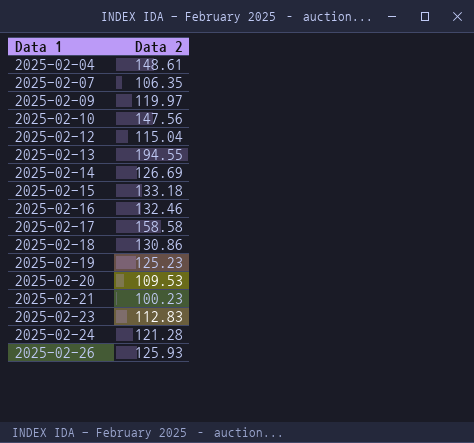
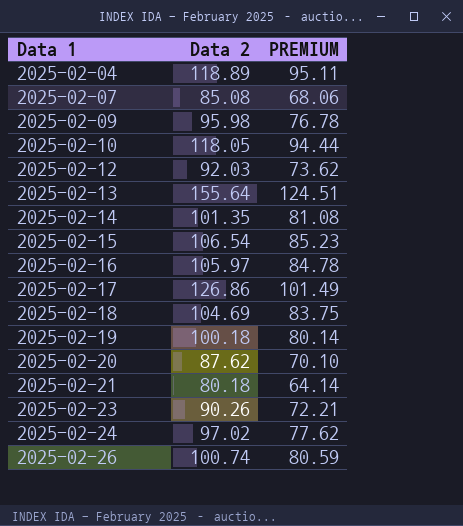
column PREMIUM | formula: none -> [Data 2] * 0.8
2025-02-04 | Data 2: 148.61 -> 118.89
2025-02-07 | Data 2: 106.35 -> 85.08
2025-02-09 | Data 2: 119.97 -> 95.98
2025-02-10 | Data 2: 147.56 -> 118.05
2025-02-12 | Data 2: 115.04 -> 92.03
2025-02-13 | Data 2: 194.55 -> 155.64
2025-02-14 | Data 2: 126.69 -> 101.35
2025-02-15 | Data 2: 133.18 -> 106.54
2025-02-16 | Data 2: 132.46 -> 105.97
2025-02-17 | Data 2: 158.58 -> 126.86
2025-02-18 | Data 2: 130.86 -> 104.69
2025-02-19 | Data 2: 125.23 -> 100.18
2025-02-20 | Data 2: 109.53 -> 87.62
2025-02-21 | Data 2: 100.23 -> 80.18
2025-02-23 | Data 2: 112.83 -> 90.26
2025-02-24 | Data 2: 121.28 -> 97.02
2025-02-26 | Data 2: 125.93 -> 100.74

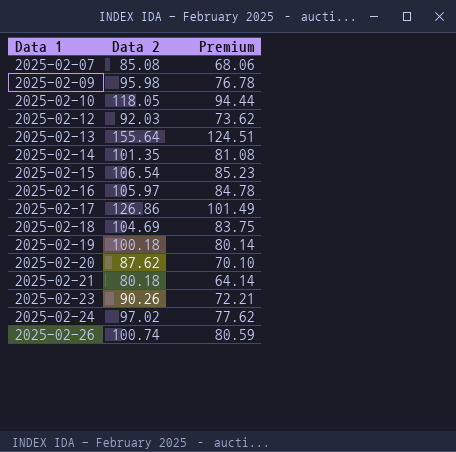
column name: PREMIUM -> Premium
row 2025-02-04: 118.89 | 95.11 -> none

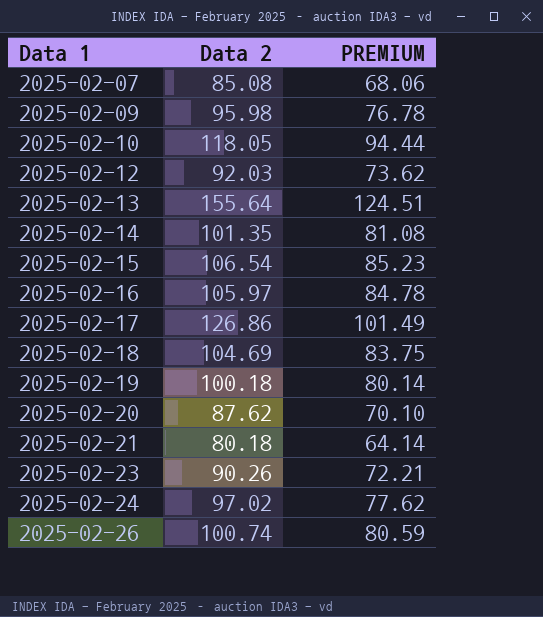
column name: Premium -> PREMIUM

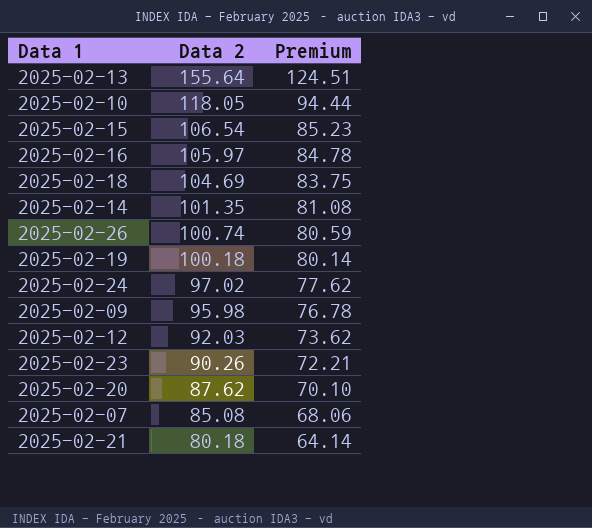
row order: Data 1 ascending -> Data 2 descending
column name: PREMIUM -> Premium
row 2025-02-17: 126.86 | 101.49 -> none

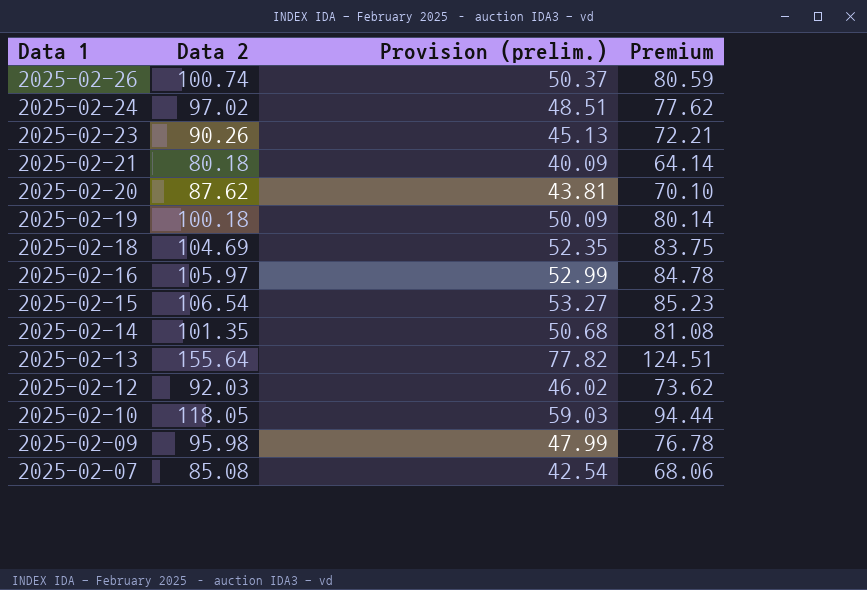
row order: Data 2 descending -> Data 1 descending
column Provision (prelim.) | formula: none -> [Data 2] * 0.5

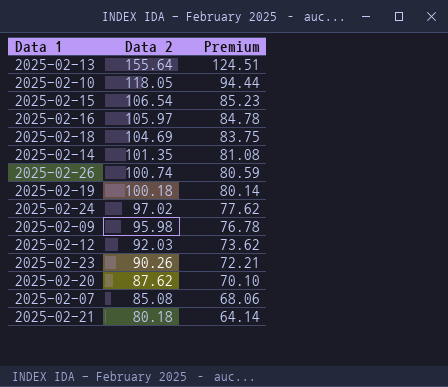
row order: Data 1 descending -> Data 2 descending
column Provision (prelim.) | formula: [Data 2] * 0.5 -> none

